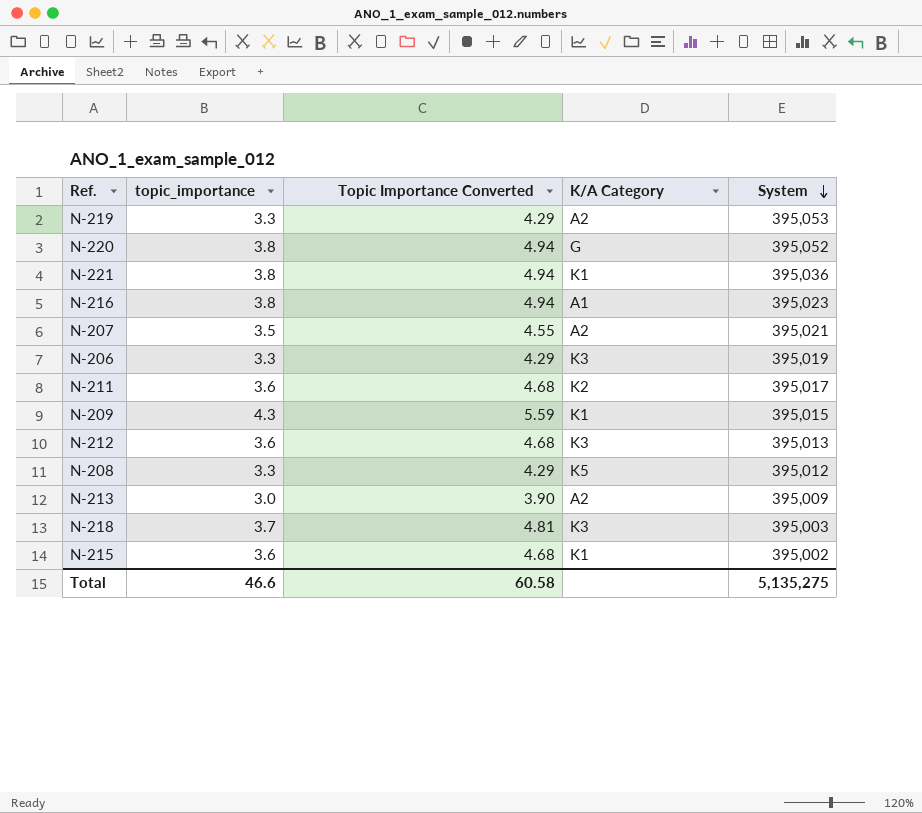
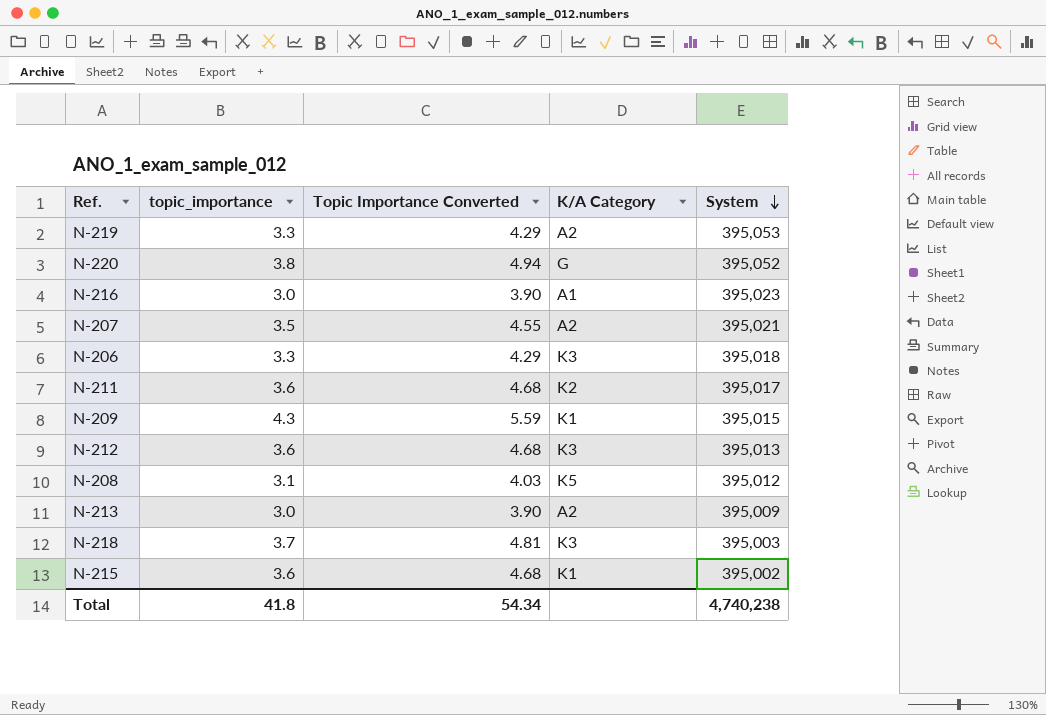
row N-221: 3.8 | 4.94 | K1 | 395,036 -> none
N-216 | topic_importance: 3.8 -> 3.0
N-216 | Topic Importance Converted: 4.94 -> 3.90
N-206 | System: 395,019 -> 395,018
N-208 | topic_importance: 3.3 -> 3.1
N-208 | Topic Importance Converted: 4.29 -> 4.03
Total | topic_importance: 46.6 -> 41.8
Total | Topic Importance Converted: 60.58 -> 54.34
Total | System: 5,135,275 -> 4,740,238

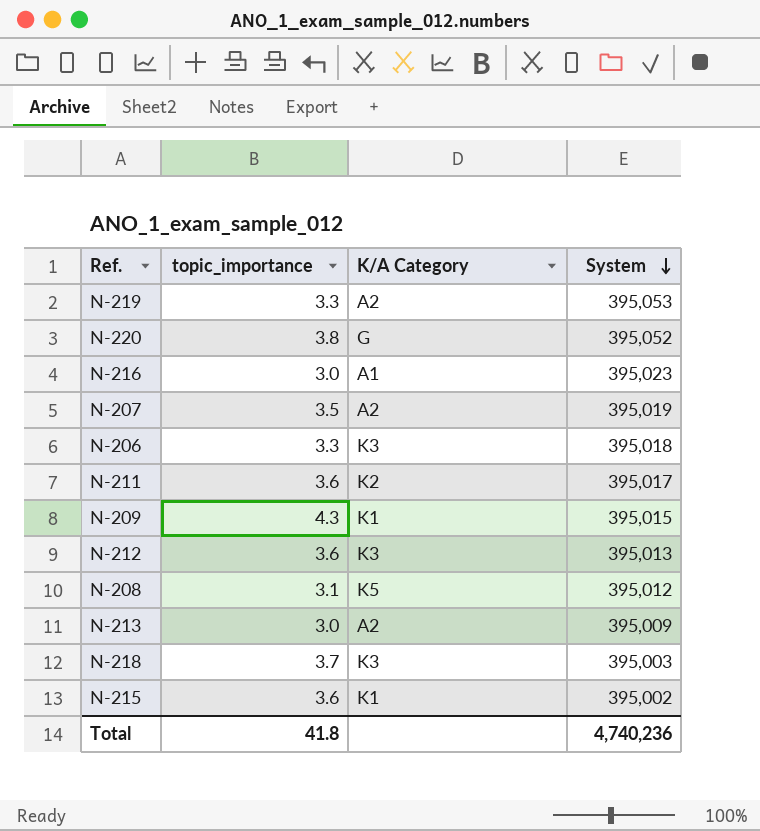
column Topic Importance Converted | formula: [topic_importance] * 1.3 -> none
N-207 | System: 395,021 -> 395,019
Total | System: 4,740,238 -> 4,740,236

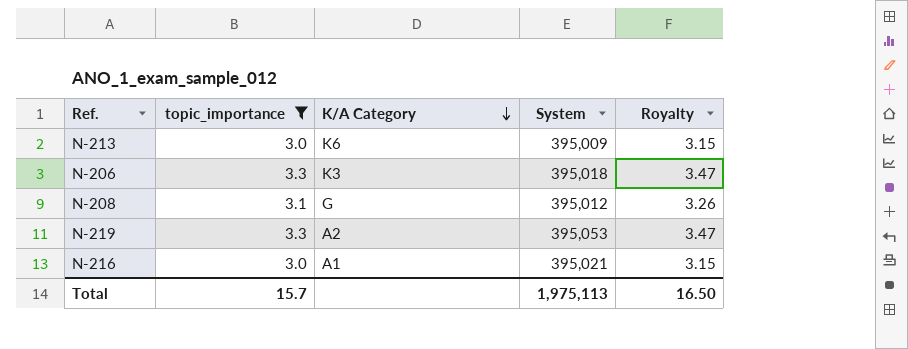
filter: none -> topic_importance <= 3.3
row order: System descending -> K/A Category descending
column Royalty | formula: none -> [topic_importance] * 1.05
N-213 | K/A Category: A2 -> K6
N-208 | K/A Category: K5 -> G
N-216 | System: 395,023 -> 395,021
Total | topic_importance: 41.8 -> 15.7
Total | System: 4,740,236 -> 1,975,113

